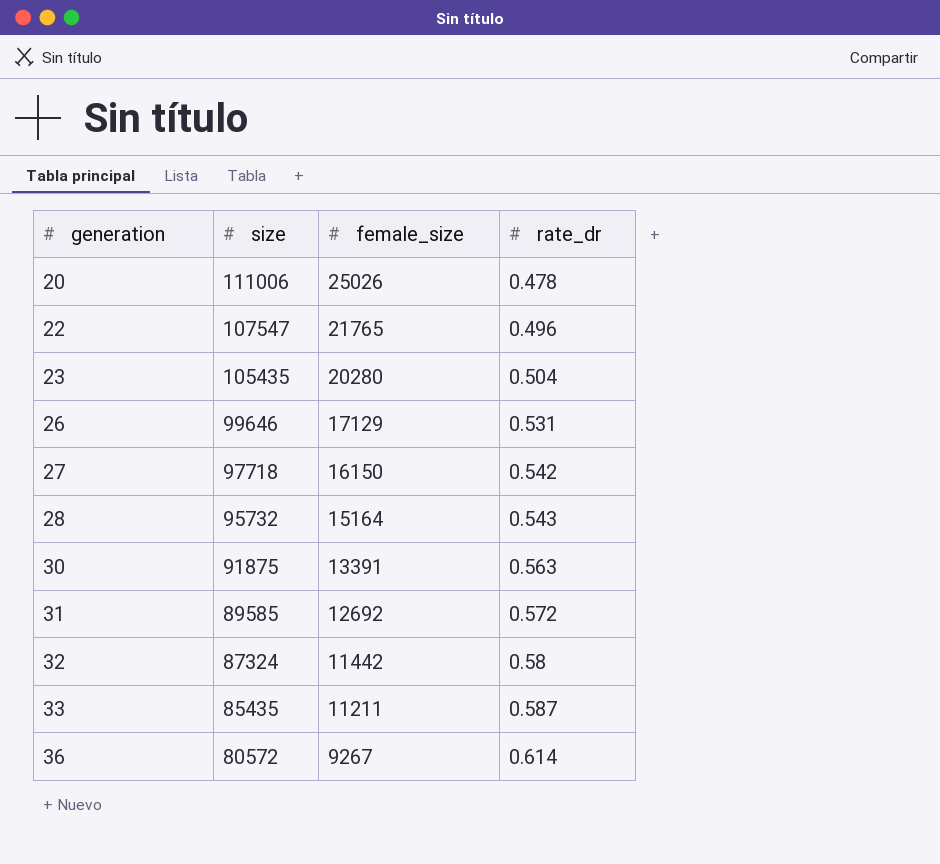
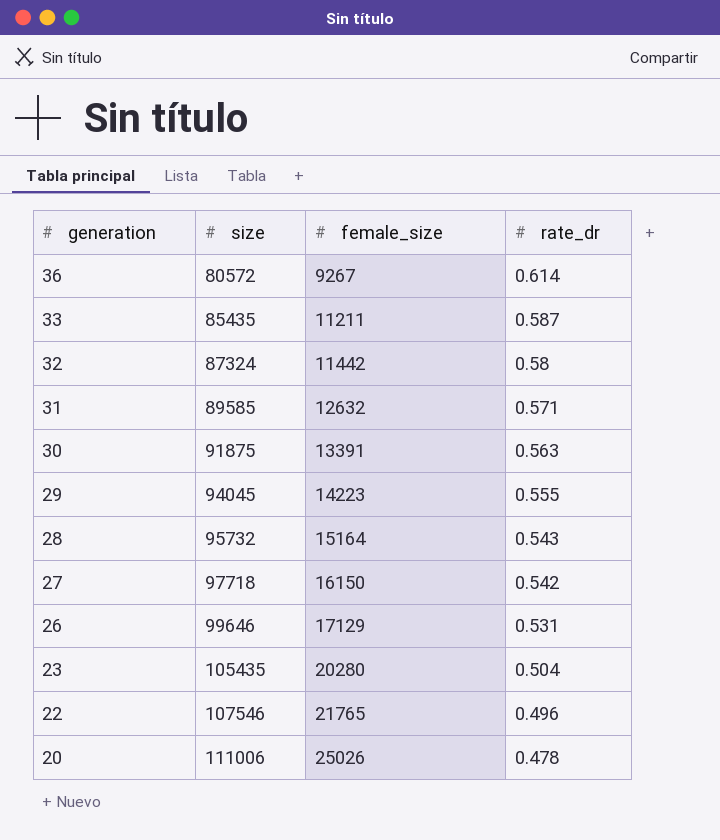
row order: generation ascending -> generation descending
31 | female_size: 12692 -> 12632
31 | rate_dr: 0.572 -> 0.571
row 29: none -> 94045 | 14223 | 0.555
22 | size: 107547 -> 107546

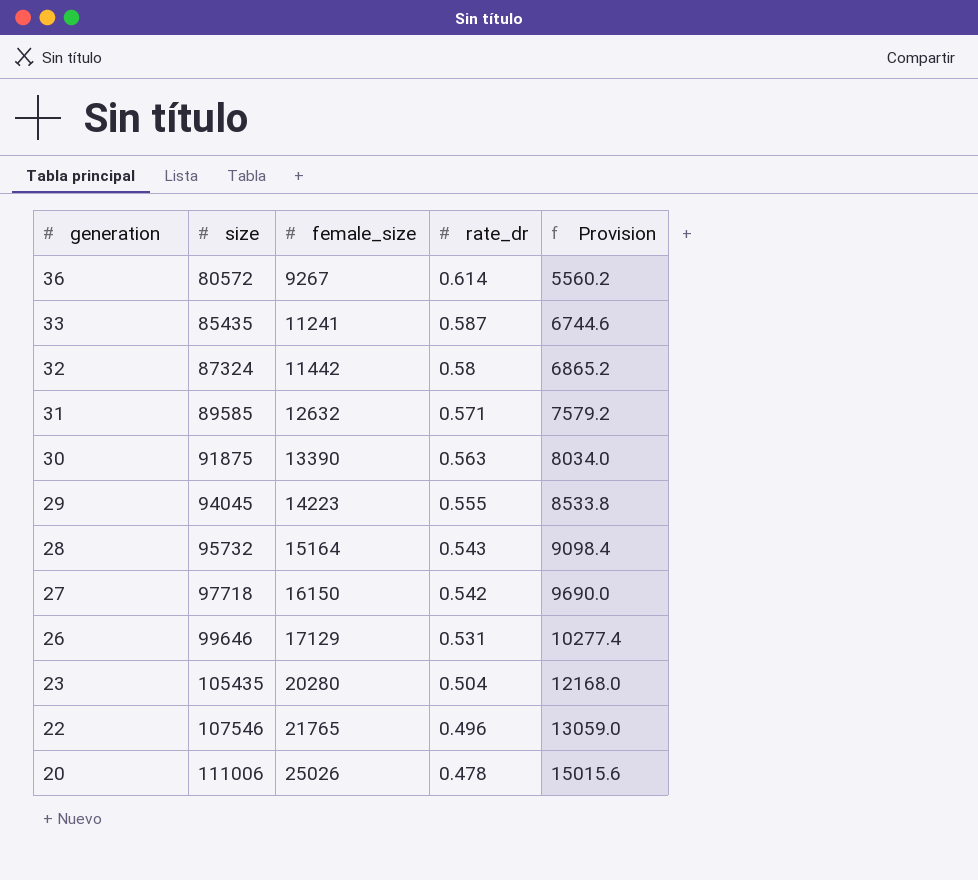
column Provision | formula: none -> [female_size] * 0.6
33 | female_size: 11211 -> 11241
30 | female_size: 13391 -> 13390

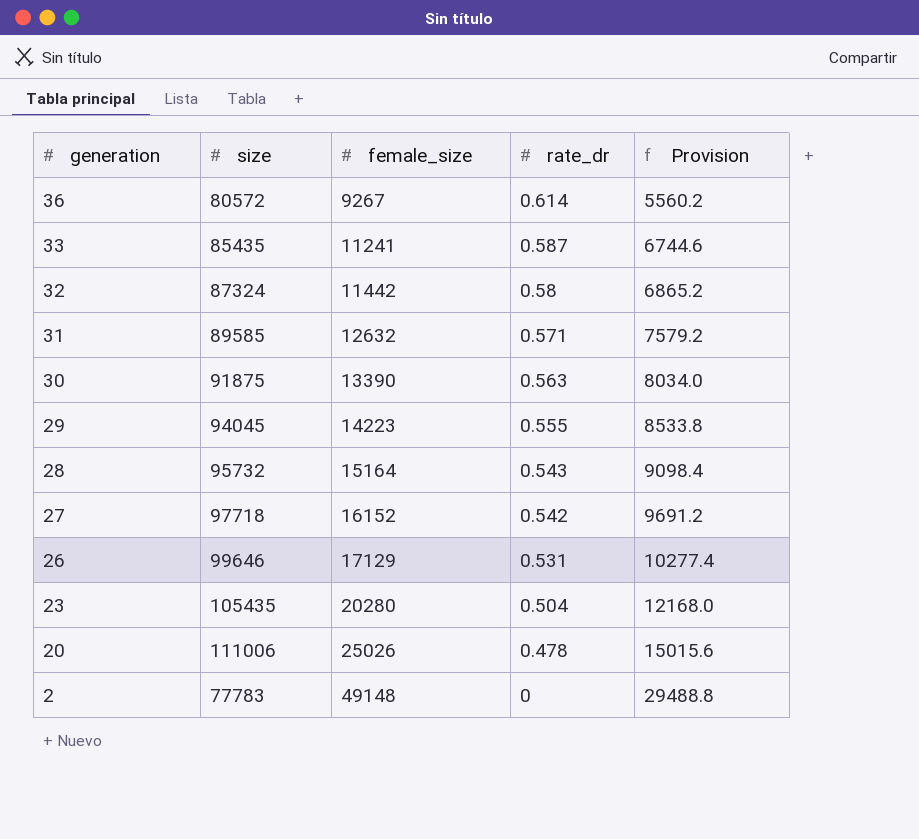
row 22: 107546 | 21765 | 0.496 | 13059.0 -> none
27 | female_size: 16150 -> 16152
27 | Provision: 9690.0 -> 9691.2
row 2: none -> 77783 | 49148 | 0 | 29488.8

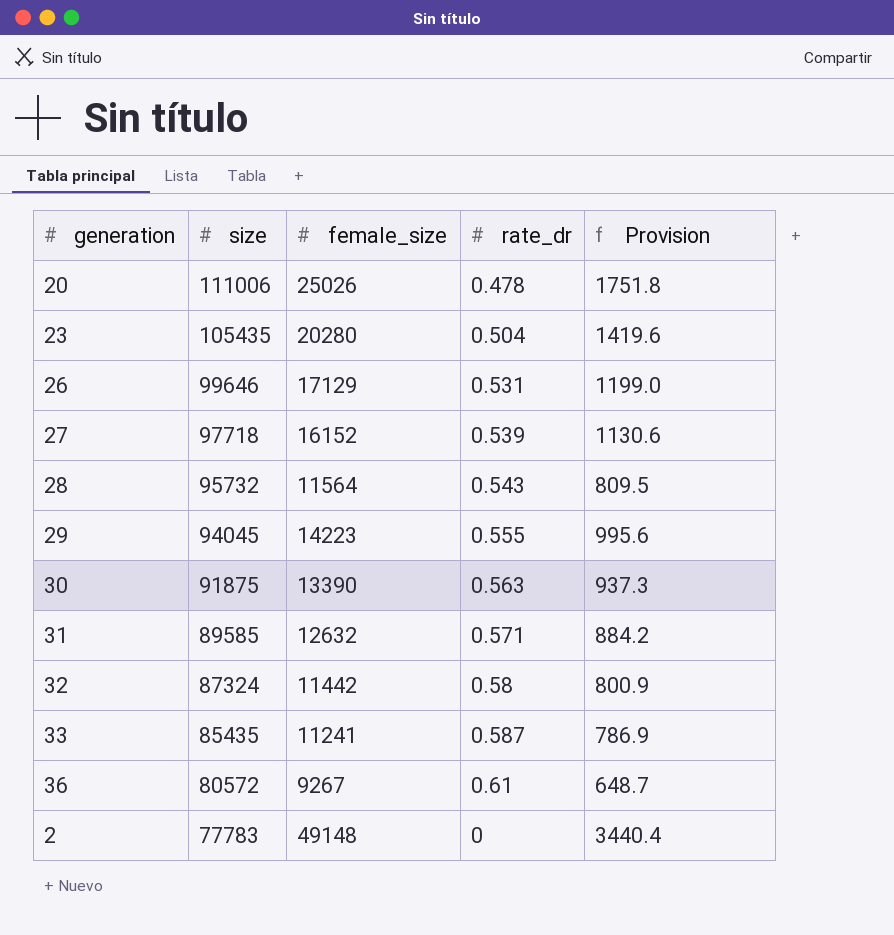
row order: generation descending -> size descending
column Provision | formula: [female_size] * 0.6 -> [female_size] * 0.07
27 | rate_dr: 0.542 -> 0.539
28 | female_size: 15164 -> 11564
36 | rate_dr: 0.614 -> 0.61

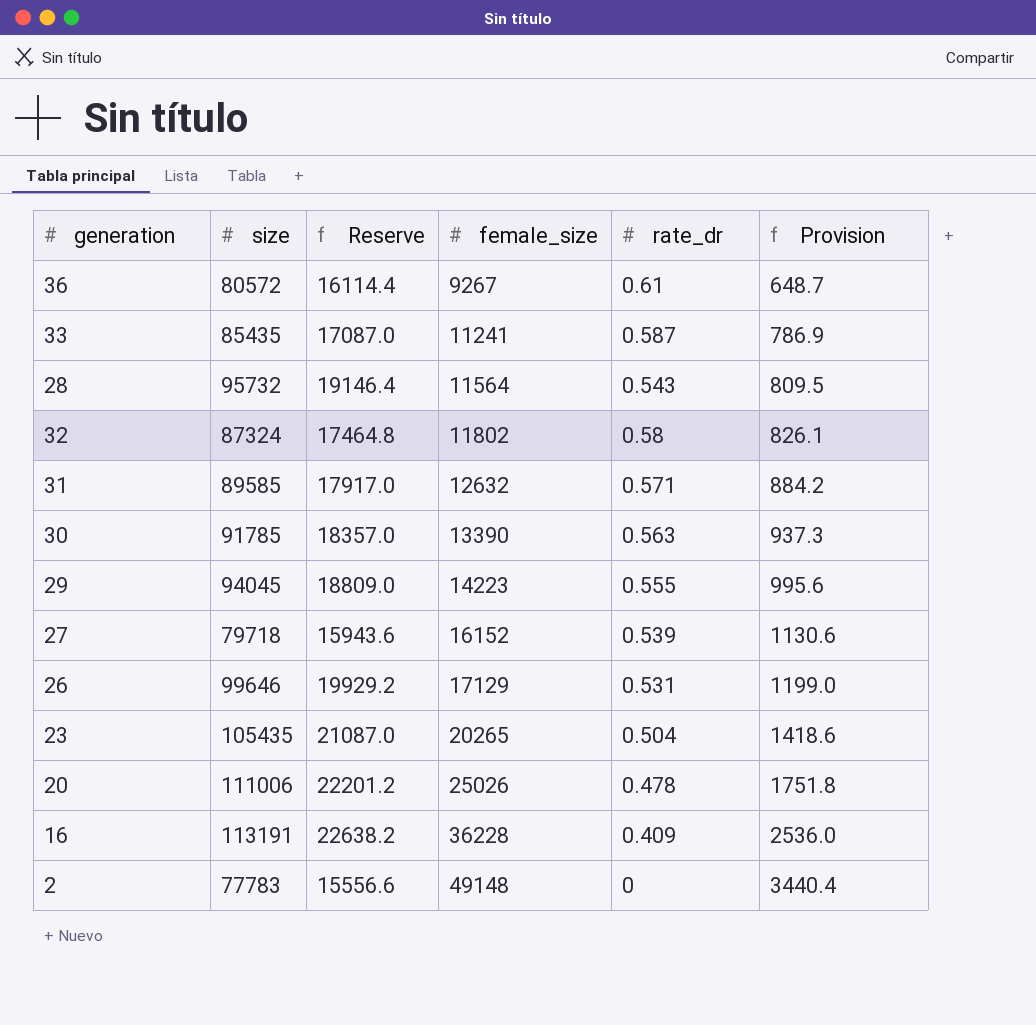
row order: size descending -> female_size ascending
column Reserve | formula: none -> [size] * 0.2
32 | female_size: 11442 -> 11802
32 | Provision: 800.9 -> 826.1
30 | size: 91875 -> 91785
27 | size: 97718 -> 79718
23 | female_size: 20280 -> 20265
23 | Provision: 1419.6 -> 1418.6
row 16: none -> 113191 | 22638.2 | 36228 | 0.409 | 2536.0

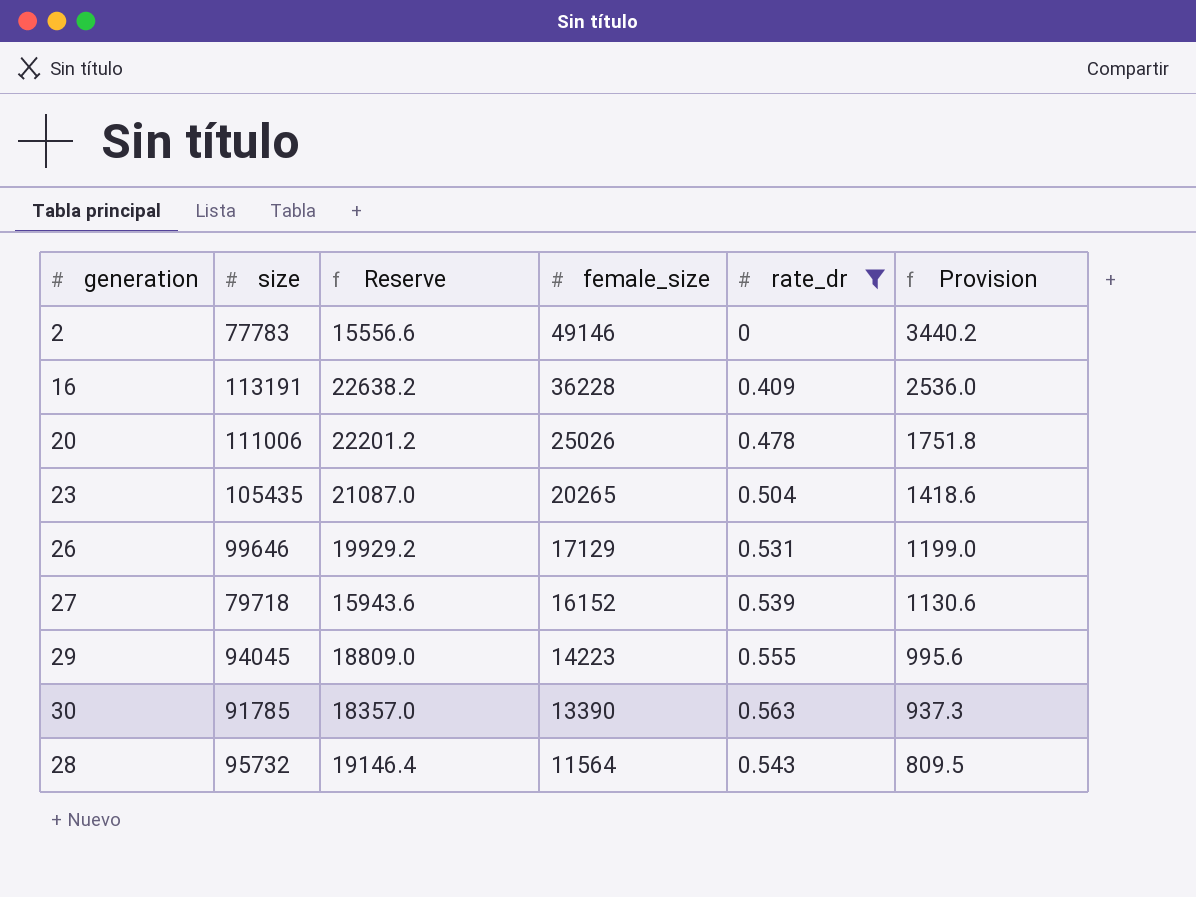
filter: none -> rate_dr <= 0.563
row order: female_size ascending -> female_size descending
2 | female_size: 49148 -> 49146
2 | Provision: 3440.4 -> 3440.2

